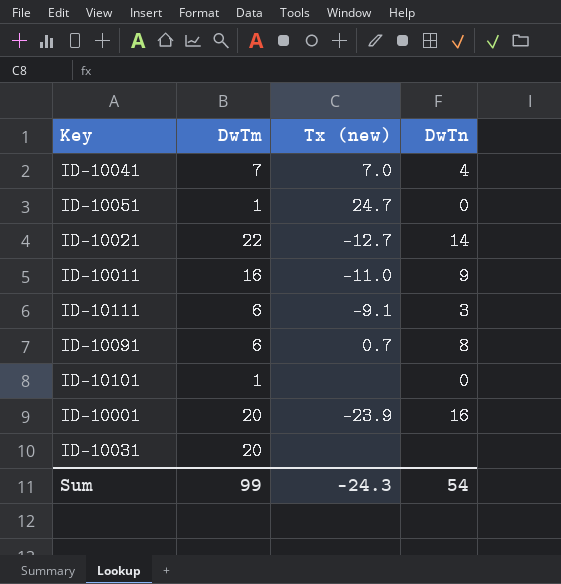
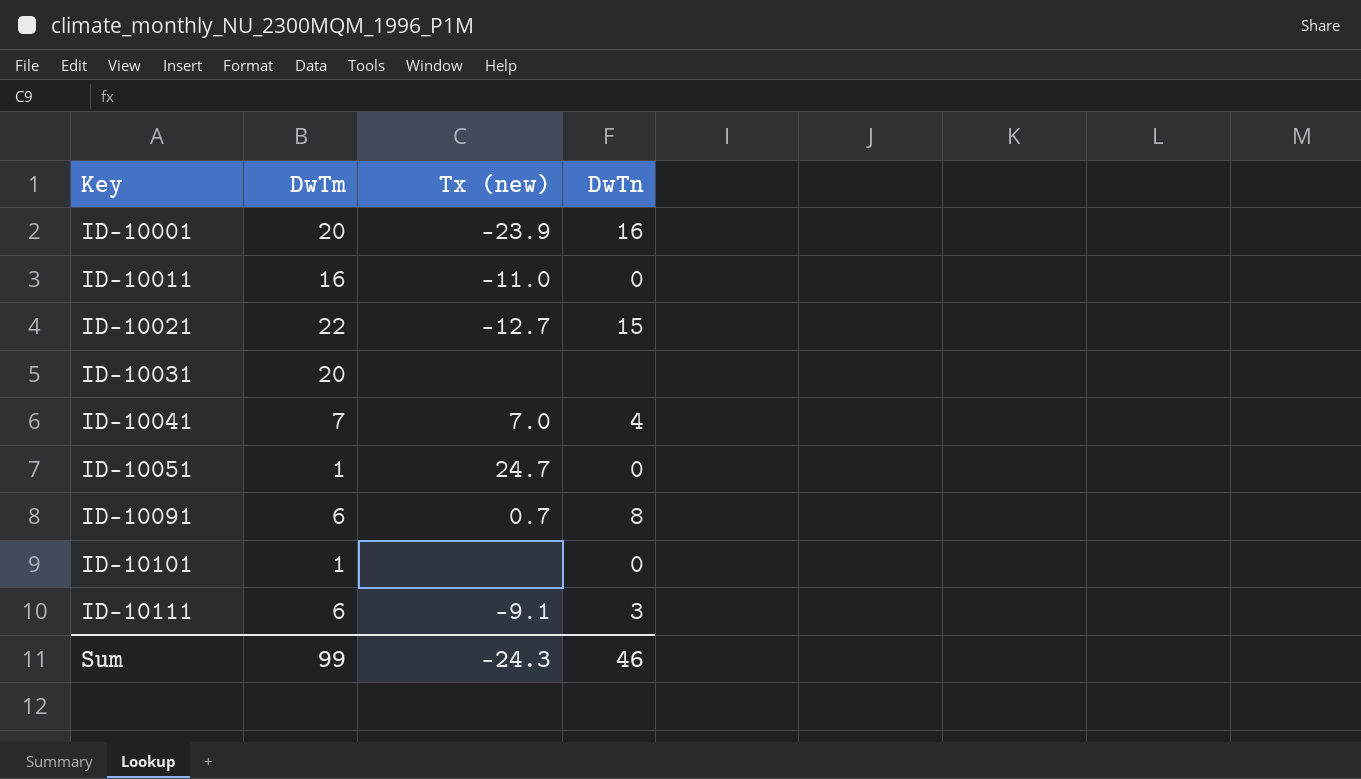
row order: none -> Key ascending
ID-10011 | DwTn: 9 -> 0
ID-10021 | DwTn: 14 -> 15
Sum | DwTn: 54 -> 46

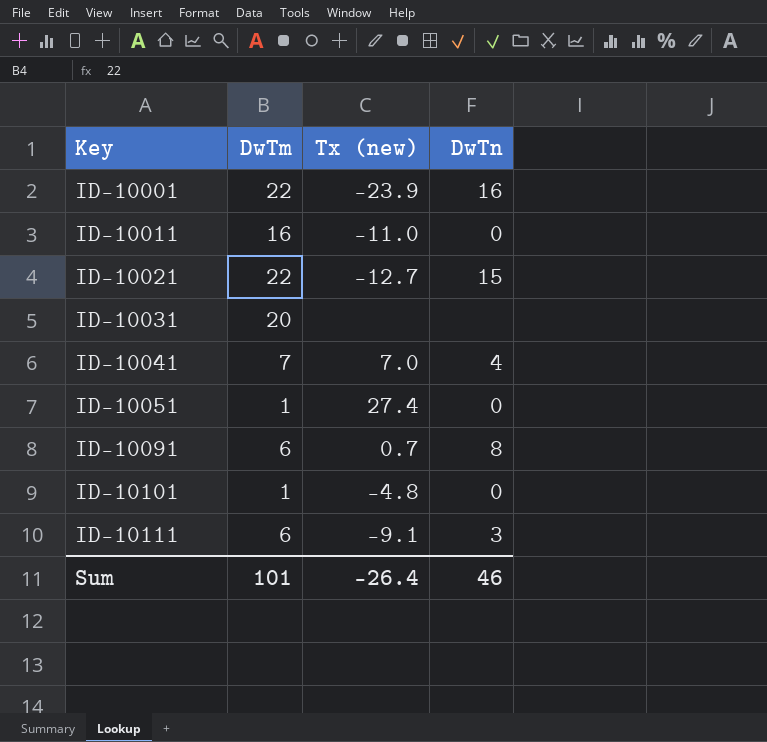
ID-10001 | DwTm: 20 -> 22
ID-10051 | Tx (new): 24.7 -> 27.4
ID-10101 | Tx (new): none -> -4.8
Sum | DwTm: 99 -> 101
Sum | Tx (new): -24.3 -> -26.4

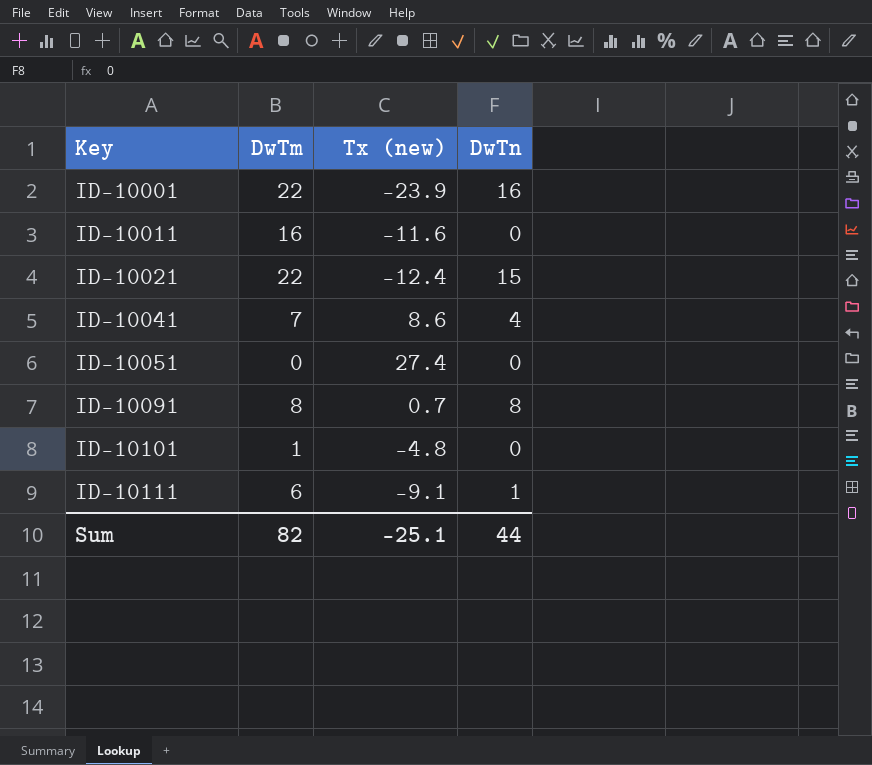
row ID-10031: 20 | none | none -> none
ID-10011 | Tx (new): -11.0 -> -11.6
ID-10021 | Tx (new): -12.7 -> -12.4
ID-10041 | Tx (new): 7.0 -> 8.6
ID-10051 | DwTm: 1 -> 0
ID-10091 | DwTm: 6 -> 8
ID-10111 | DwTn: 3 -> 1
Sum | DwTm: 101 -> 82
Sum | Tx (new): -26.4 -> -25.1
Sum | DwTn: 46 -> 44

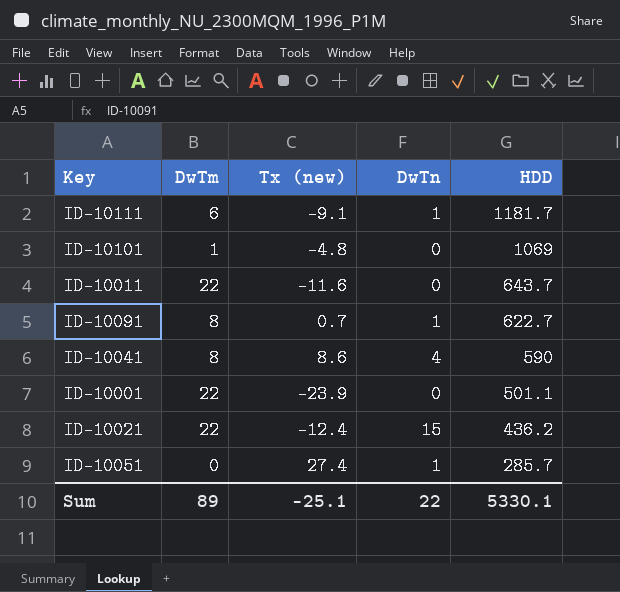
row order: Key ascending -> HDD descending
column HDD | position: none -> 5
ID-10011 | DwTm: 16 -> 22
ID-10091 | DwTn: 8 -> 1
ID-10041 | DwTm: 7 -> 8
ID-10001 | DwTn: 16 -> 0
ID-10051 | DwTn: 0 -> 1
Sum | DwTm: 82 -> 89
Sum | DwTn: 44 -> 22

